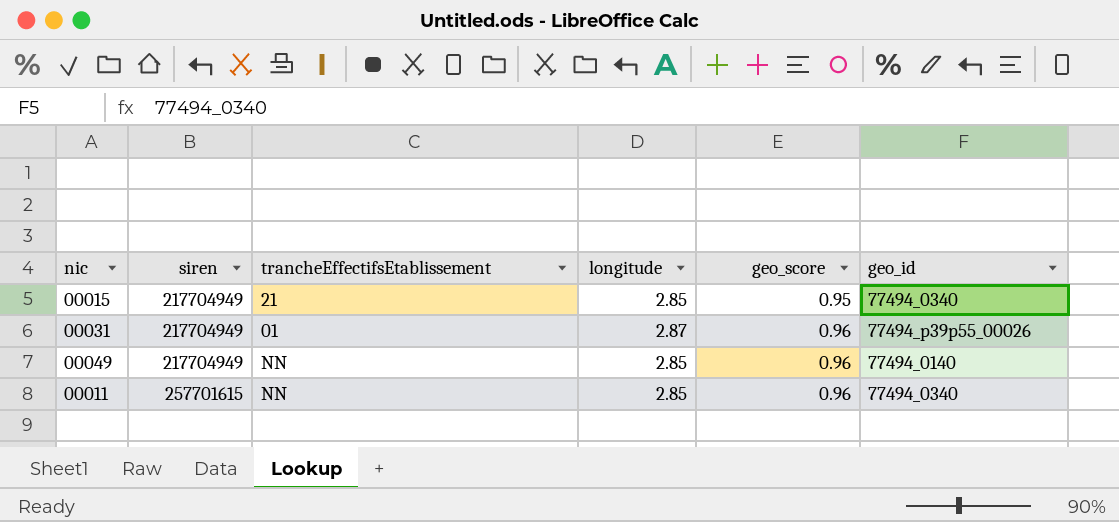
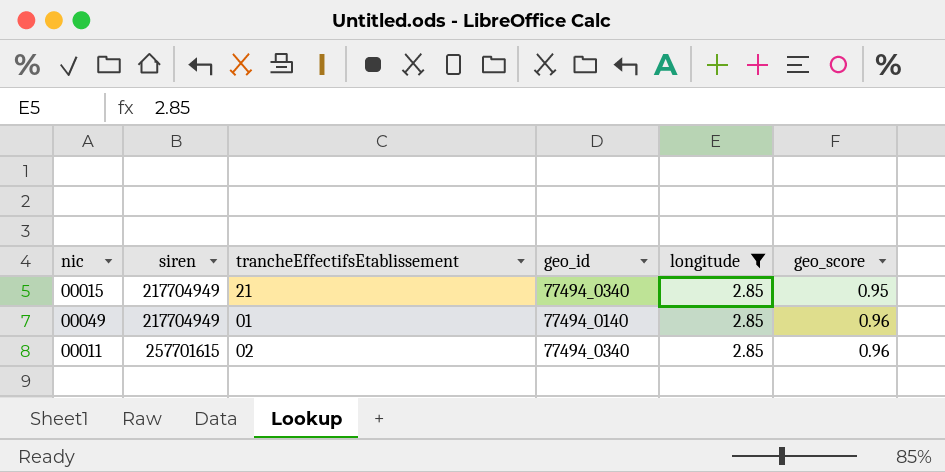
filter: none -> longitude = 2.85
column geo_id | position: 6 -> 4
00049 | trancheEffectifsEtablissement: NN -> 01
00011 | trancheEffectifsEtablissement: NN -> 02

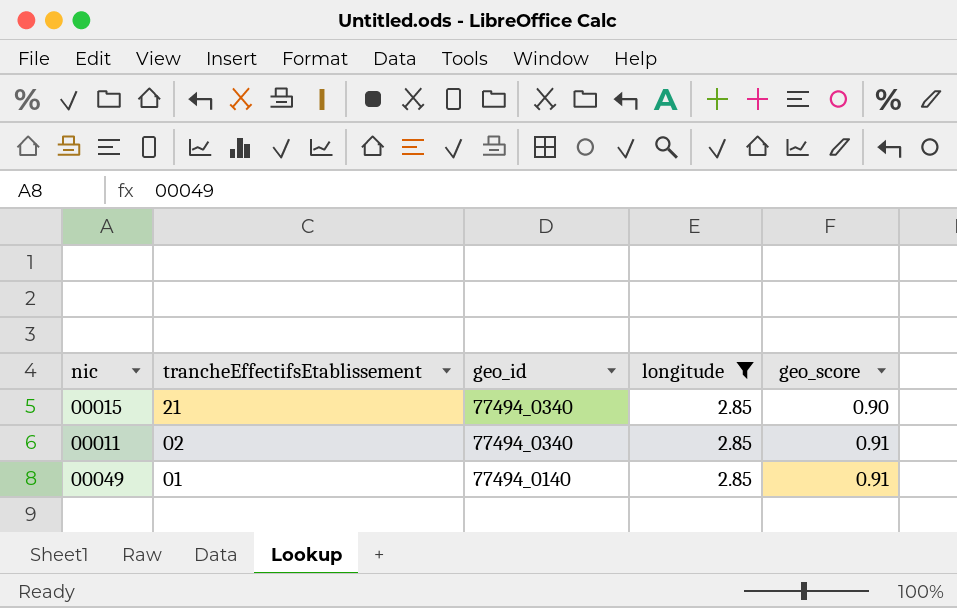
row order: siren ascending -> trancheEffectifsEtablissement descending
column siren | position: 2 -> none
00015 | geo_score: 0.95 -> 0.90
00011 | geo_score: 0.96 -> 0.91
00049 | geo_score: 0.96 -> 0.91

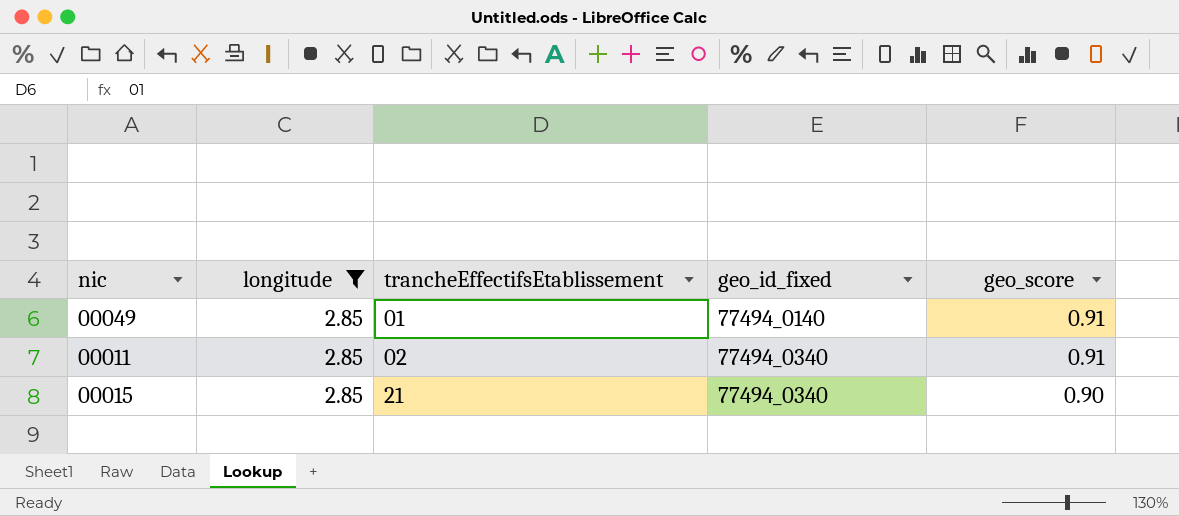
row order: trancheEffectifsEtablissement descending -> trancheEffectifsEtablissement ascending
column longitude | position: 4 -> 2
column name: geo_id -> geo_id_fixed

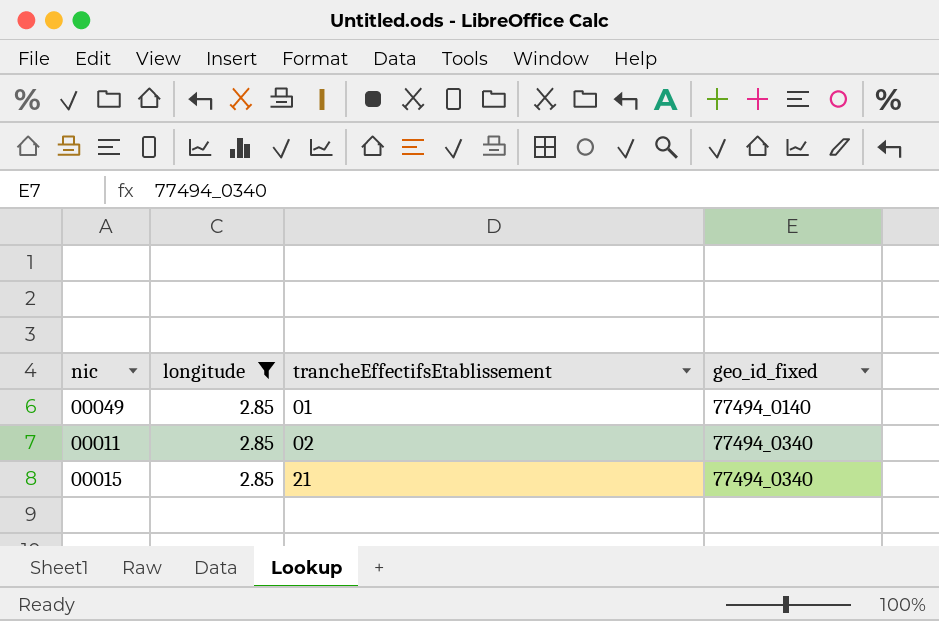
column geo_score | position: 5 -> none

